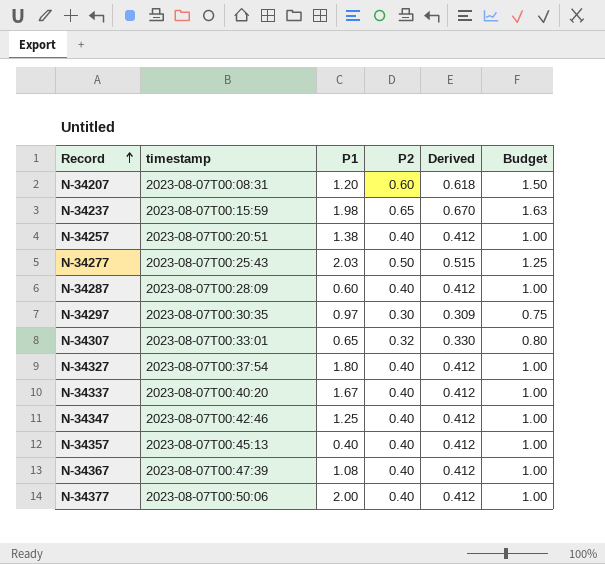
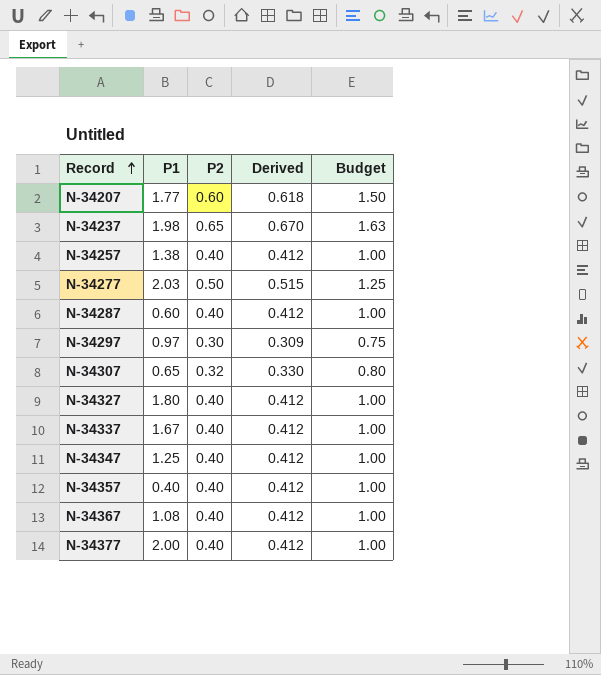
column timestamp | position: 2 -> none
N-34207 | P1: 1.20 -> 1.77

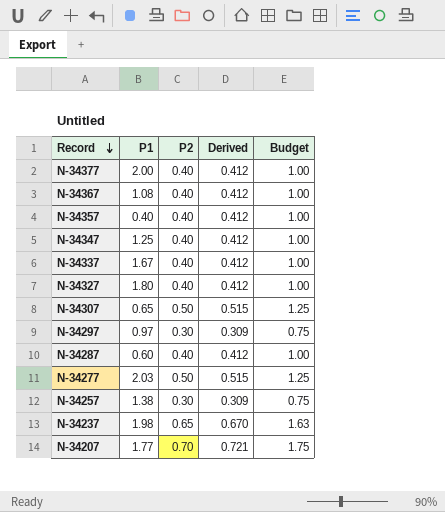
row order: Record ascending -> Record descending
N-34307 | P2: 0.32 -> 0.50
N-34307 | Derived: 0.330 -> 0.515
N-34307 | Budget: 0.80 -> 1.25
N-34257 | P2: 0.40 -> 0.30
N-34257 | Derived: 0.412 -> 0.309
N-34257 | Budget: 1.00 -> 0.75
N-34207 | P2: 0.60 -> 0.70
N-34207 | Derived: 0.618 -> 0.721
N-34207 | Budget: 1.50 -> 1.75

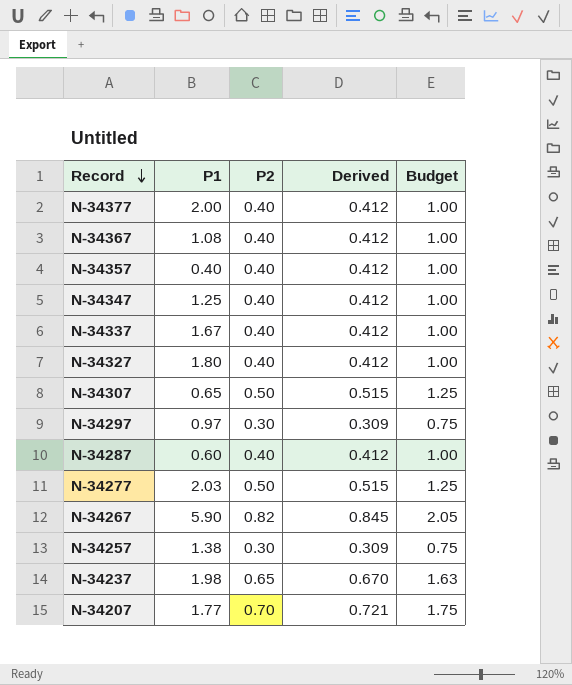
row N-34267: none -> 5.90 | 0.82 | 0.845 | 2.05

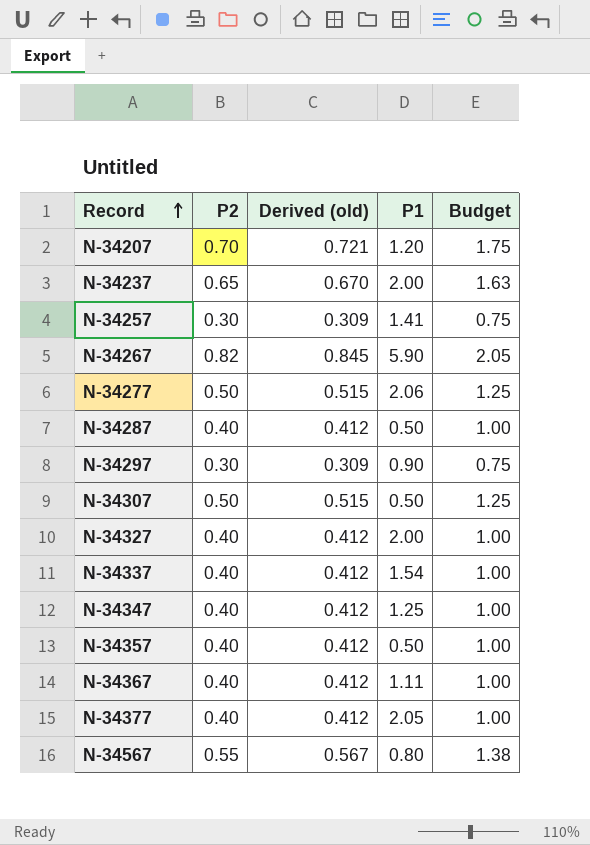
row order: Record descending -> Record ascending
column name: Derived -> Derived (old)
column P1 | position: 2 -> 4
N-34207 | P1: 1.77 -> 1.20
N-34237 | P1: 1.98 -> 2.00
N-34257 | P1: 1.38 -> 1.41
N-34277 | P1: 2.03 -> 2.06
N-34287 | P1: 0.60 -> 0.50
N-34297 | P1: 0.97 -> 0.90
N-34307 | P1: 0.65 -> 0.50
N-34327 | P1: 1.80 -> 2.00
N-34337 | P1: 1.67 -> 1.54
N-34357 | P1: 0.40 -> 0.50
N-34367 | P1: 1.08 -> 1.11
N-34377 | P1: 2.00 -> 2.05
row N-34567: none -> 0.55 | 0.567 | 0.80 | 1.38

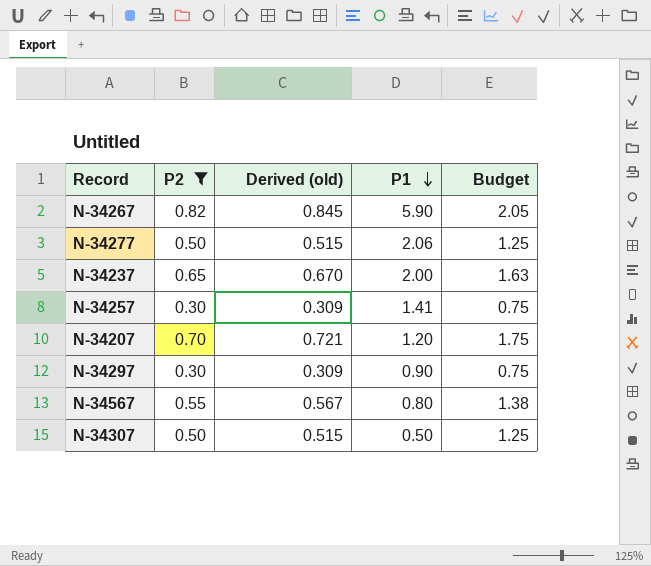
filter: none -> P2 != 0.40
row order: Record ascending -> P1 descending

